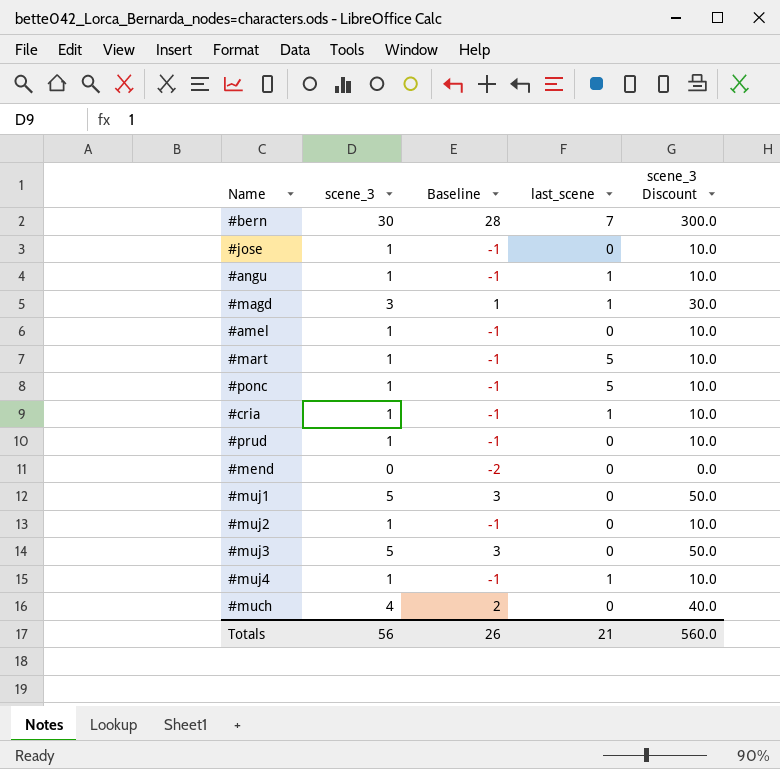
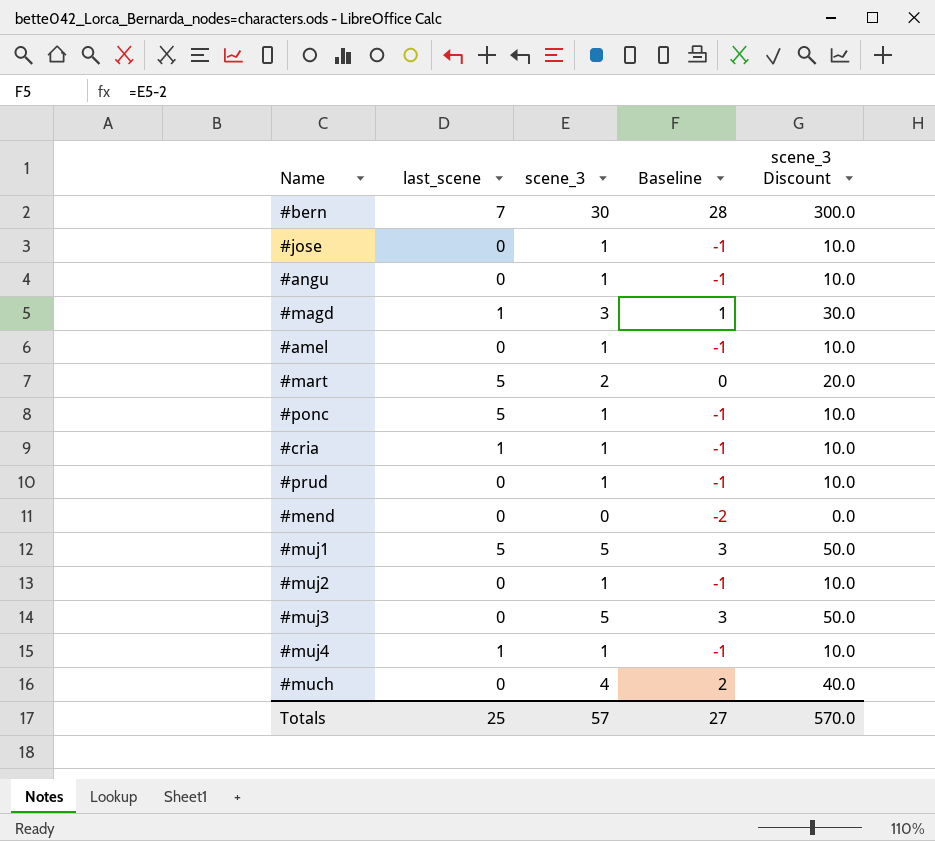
column last_scene | position: 4 -> 2
#angu | last_scene: 1 -> 0
#mart | scene_3: 1 -> 2
#mart | Baseline: -1 -> 0
#mart | scene_3 Discount: 10.0 -> 20.0
#muj1 | last_scene: 0 -> 5
Totals | last_scene: 21 -> 25
Totals | scene_3: 56 -> 57
Totals | Baseline: 26 -> 27
Totals | scene_3 Discount: 560.0 -> 570.0

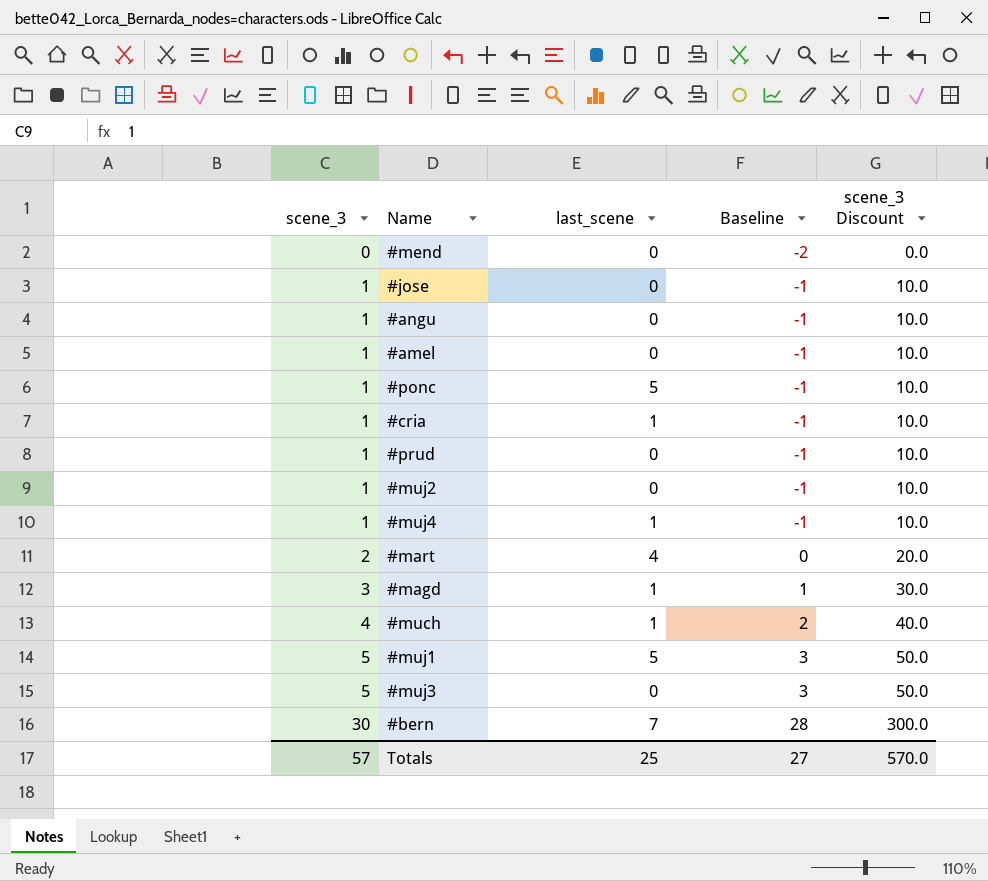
row order: none -> scene_3 ascending
column scene_3 | position: 3 -> 1
#mart | last_scene: 5 -> 4
#much | last_scene: 0 -> 1

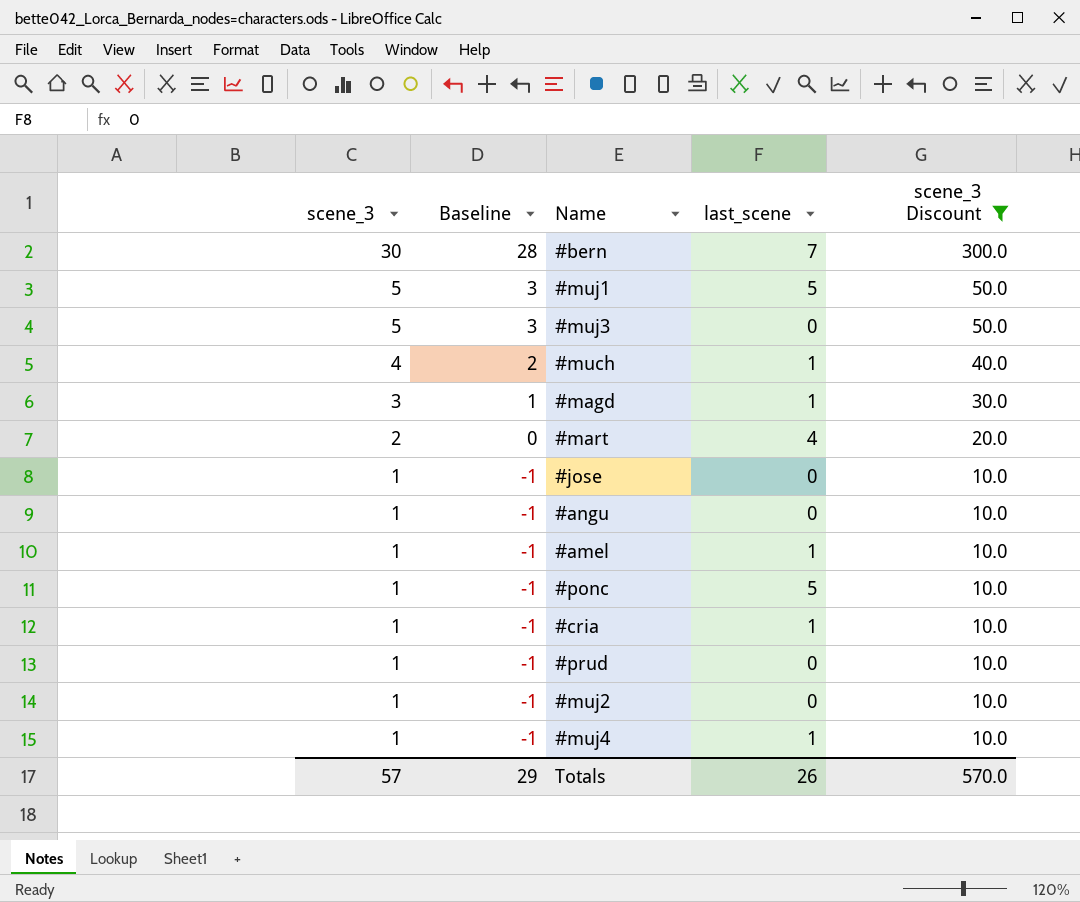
filter: none -> scene_3 Discount != 0.0
row order: scene_3 ascending -> scene_3 descending
column Baseline | position: 4 -> 2
#amel | last_scene: 0 -> 1
Totals | Baseline: 27 -> 29
Totals | last_scene: 25 -> 26

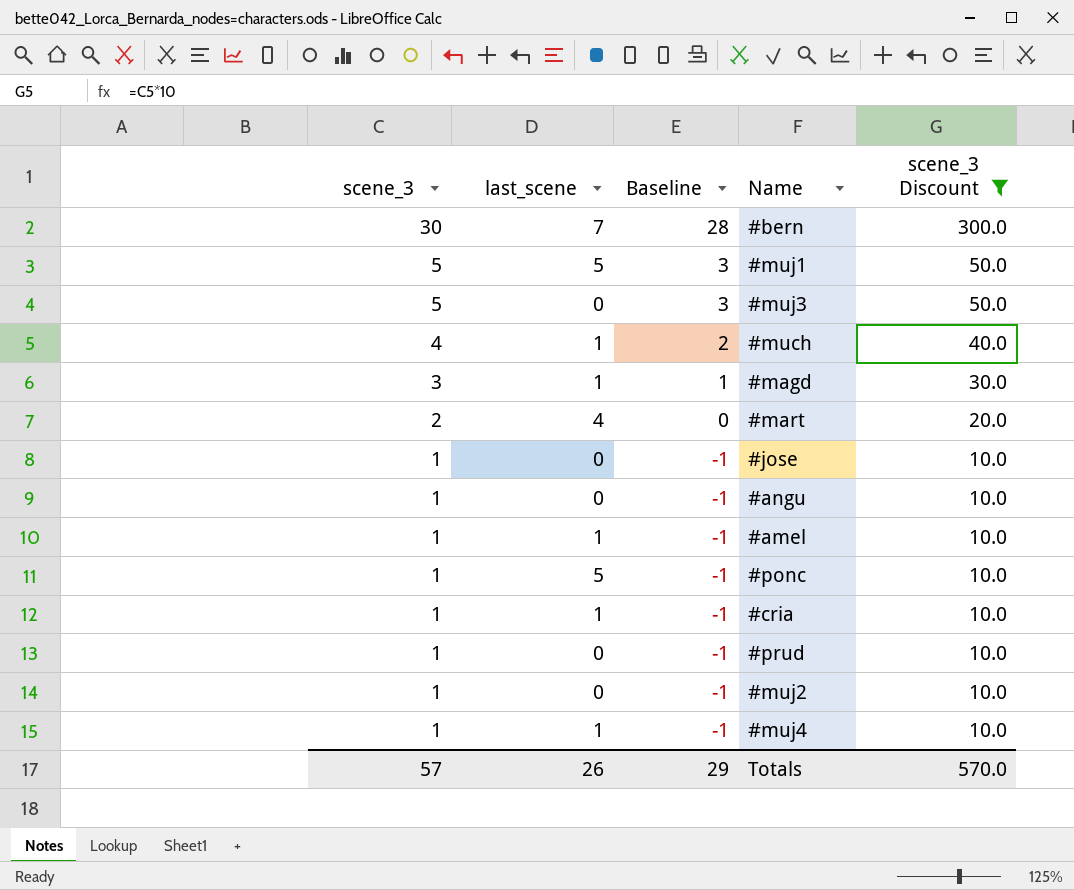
column last_scene | position: 4 -> 2

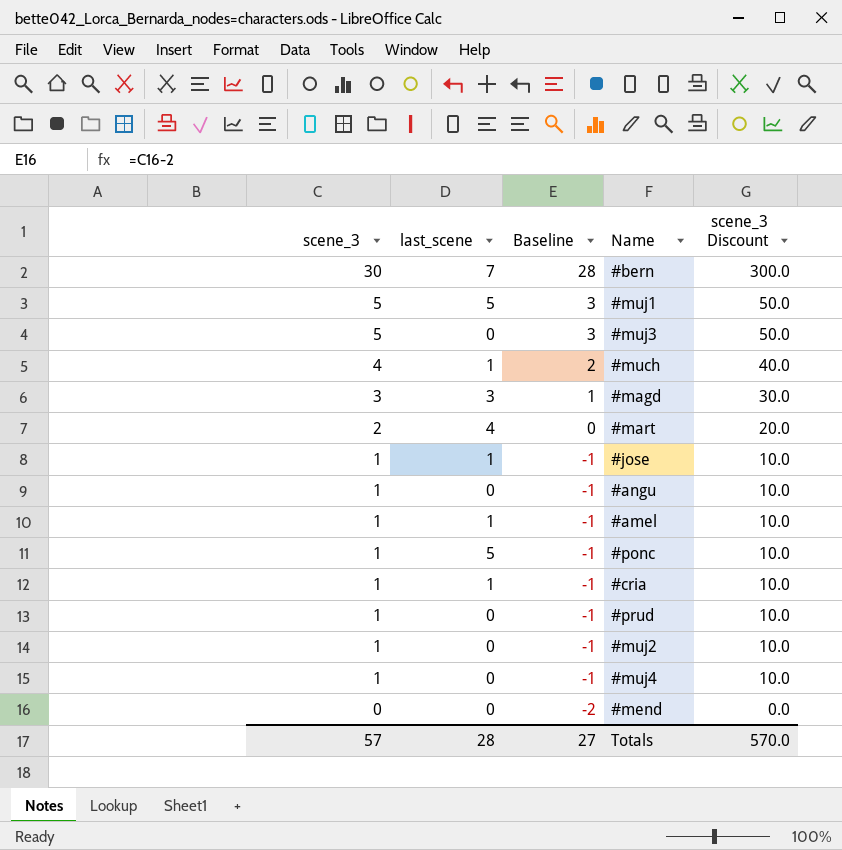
filter: scene_3 Discount != 0.0 -> none
#magd | last_scene: 1 -> 3
#jose | last_scene: 0 -> 1
#muj4 | last_scene: 1 -> 0
Totals | last_scene: 26 -> 28
Totals | Baseline: 29 -> 27

